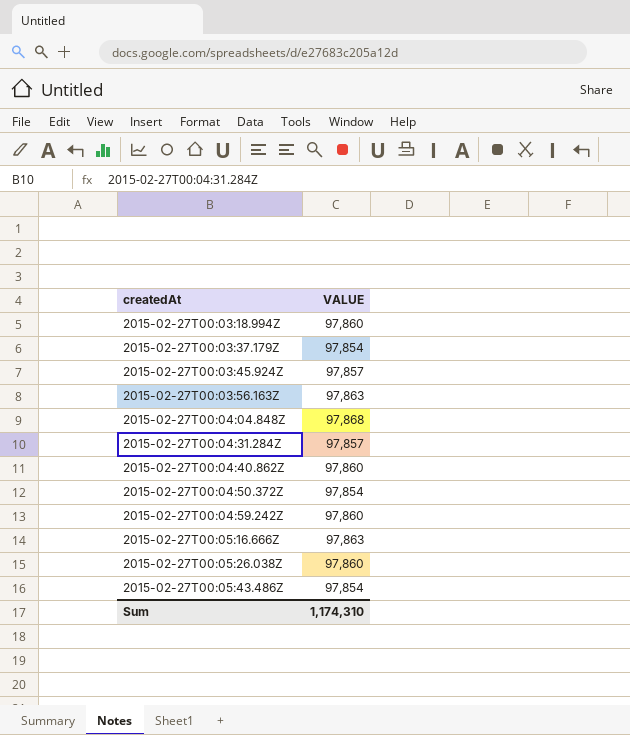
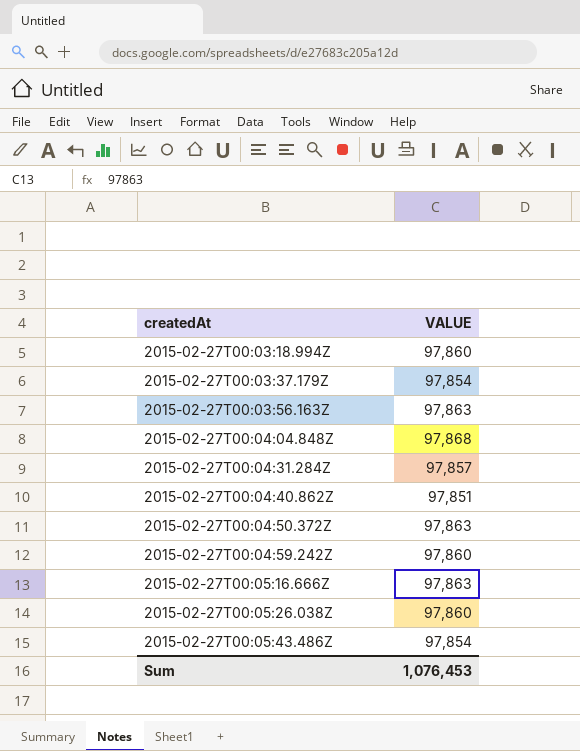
row 2015-02-27T00:03:45.924Z: 97,857 -> none
2015-02-27T00:04:40.862Z | VALUE: 97,860 -> 97,851
2015-02-27T00:04:50.372Z | VALUE: 97,854 -> 97,863
Sum | VALUE: 1,174,310 -> 1,076,453

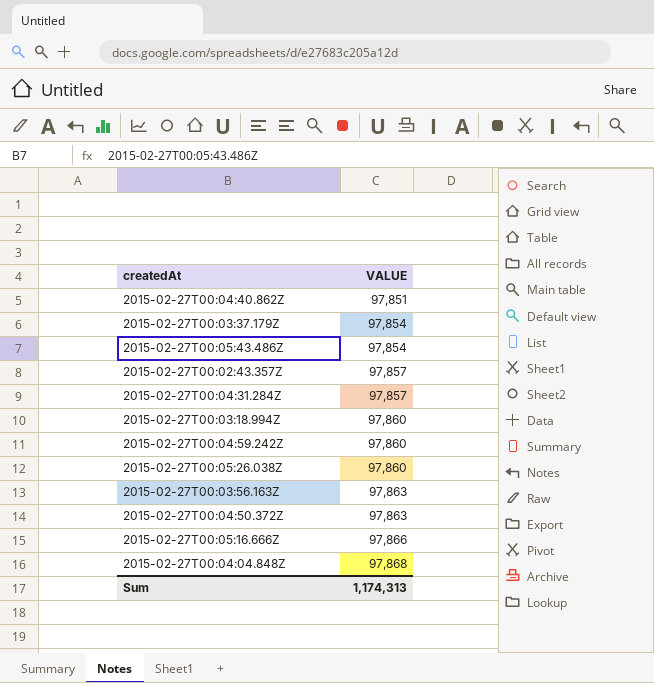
row order: createdAt ascending -> VALUE ascending
row 2015-02-27T00:02:43.357Z: none -> 97,857
2015-02-27T00:05:16.666Z | VALUE: 97,863 -> 97,866
Sum | VALUE: 1,076,453 -> 1,174,313

